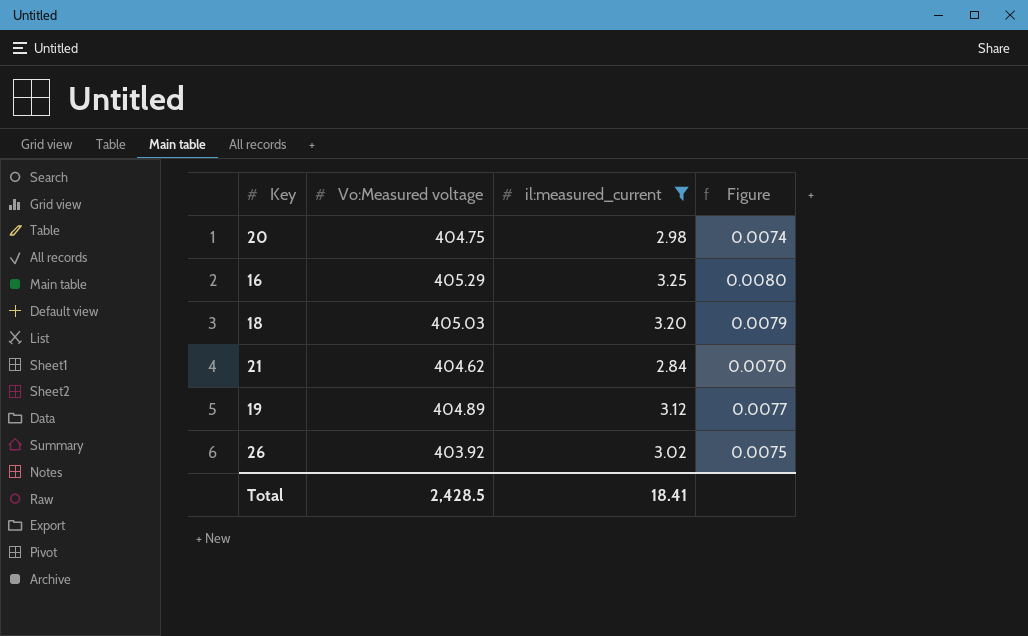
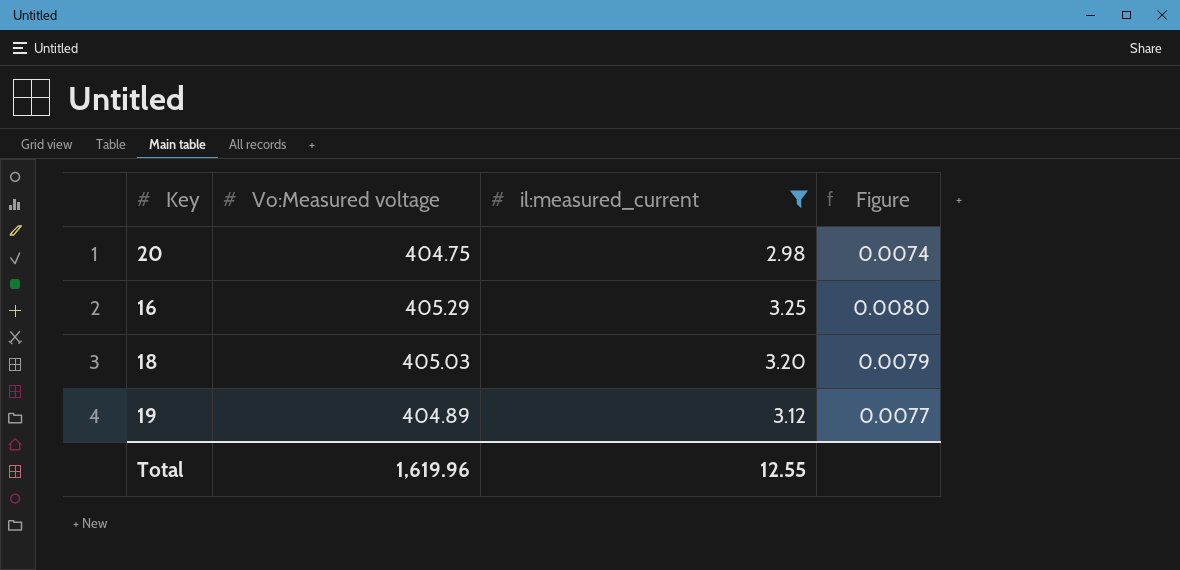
row 21: 404.62 | 2.84 | 0.0070 -> none
row 26: 403.92 | 3.02 | 0.0075 -> none
Total | Vo:Measured voltage: 2,428.5 -> 1,619.96
Total | il:measured_current: 18.41 -> 12.55

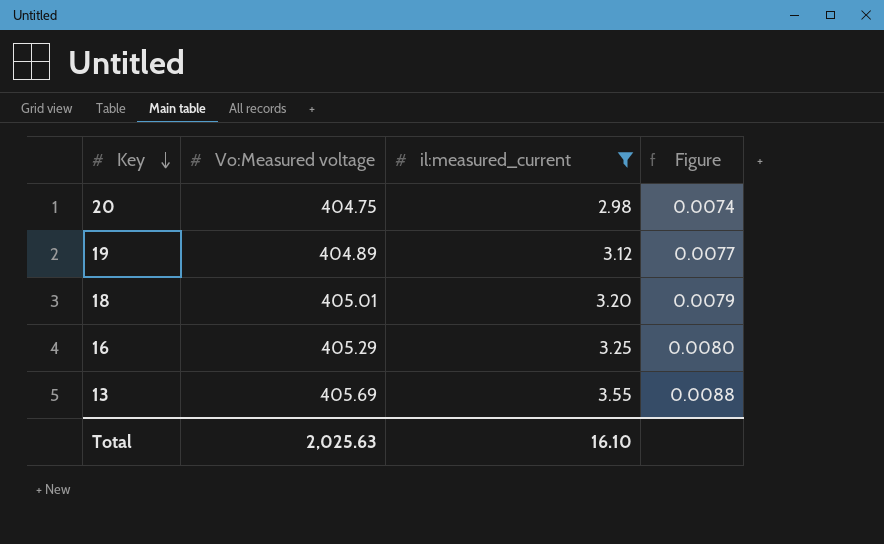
row order: none -> Key descending
18 | Vo:Measured voltage: 405.03 -> 405.01
row 13: none -> 405.69 | 3.55 | 0.0088
Total | Vo:Measured voltage: 1,619.96 -> 2,025.63
Total | il:measured_current: 12.55 -> 16.10

